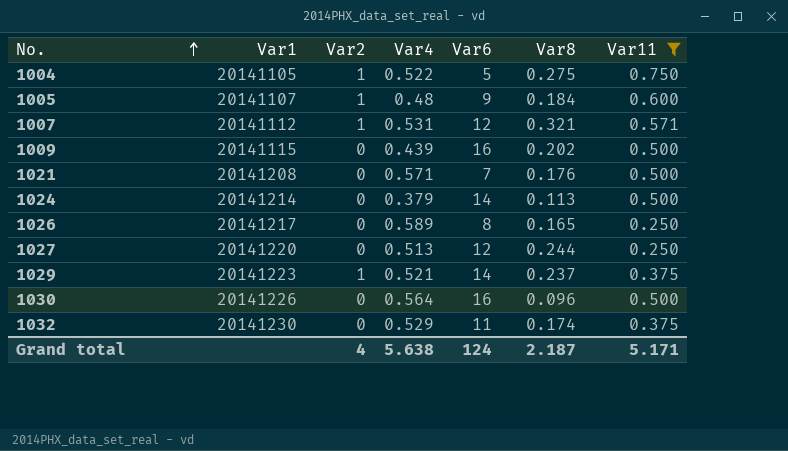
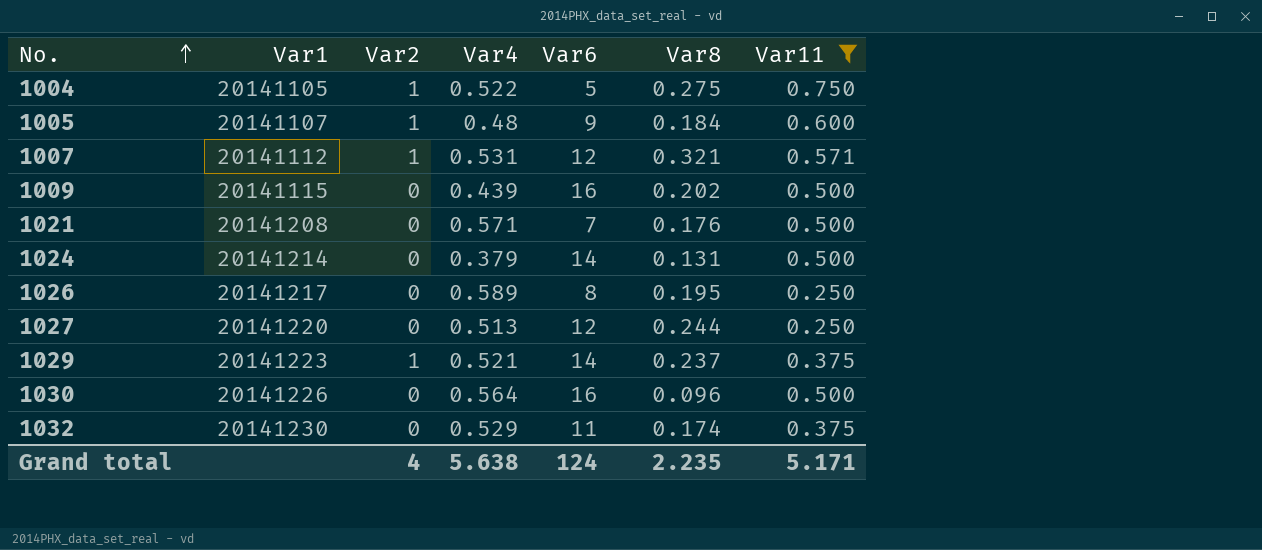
1024 | Var8: 0.113 -> 0.131
1026 | Var8: 0.165 -> 0.195
Grand total | Var8: 2.187 -> 2.235

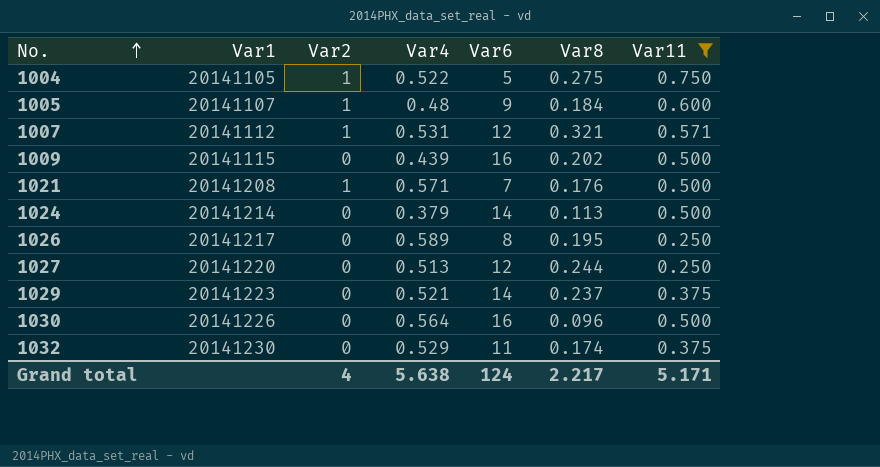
1021 | Var2: 0 -> 1
1024 | Var8: 0.131 -> 0.113
1029 | Var2: 1 -> 0
Grand total | Var8: 2.235 -> 2.217

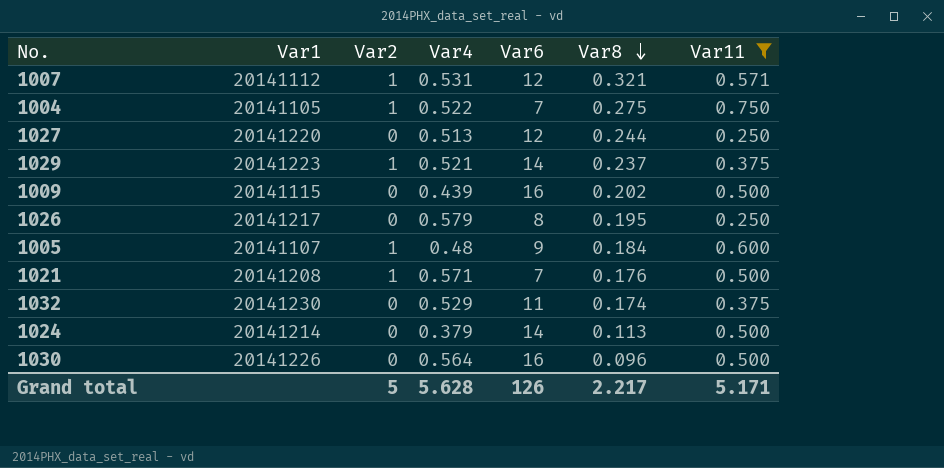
row order: No. ascending -> Var8 descending
1004 | Var6: 5 -> 7
1029 | Var2: 0 -> 1
1026 | Var4: 0.589 -> 0.579
Grand total | Var2: 4 -> 5
Grand total | Var4: 5.638 -> 5.628
Grand total | Var6: 124 -> 126

